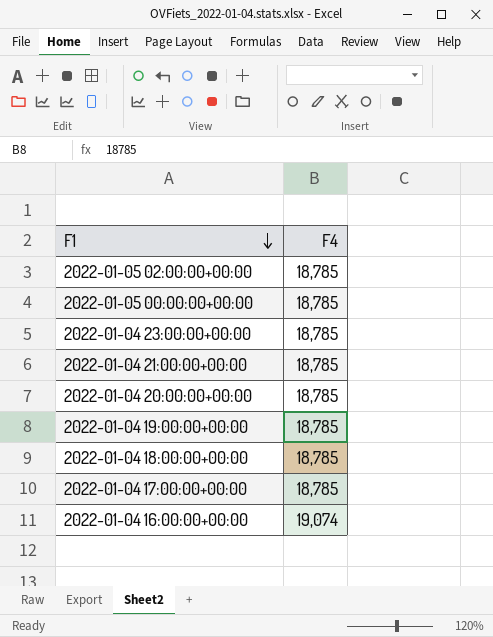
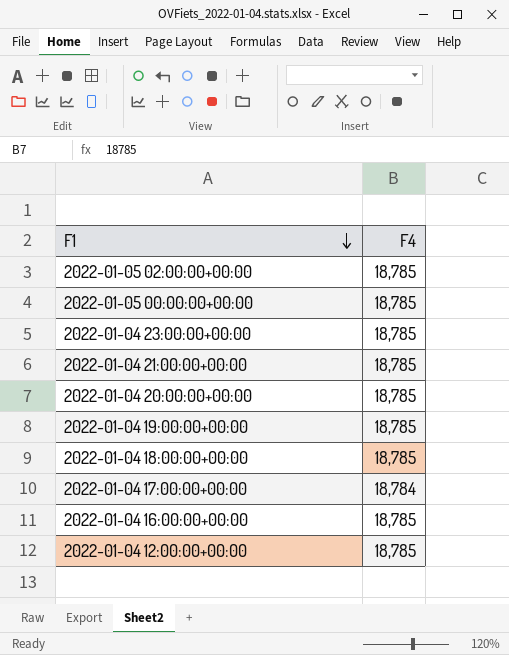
2022-01-04 17:00:00+00:00 | F4: 18,785 -> 18,784
2022-01-04 16:00:00+00:00 | F4: 19,074 -> 18,785
row 2022-01-04 12:00:00+00:00: none -> 18,785

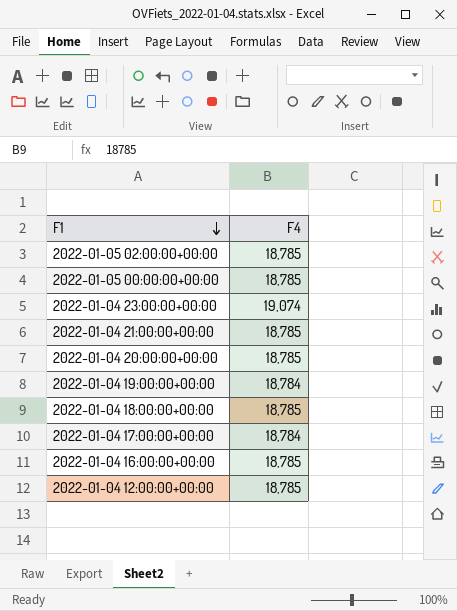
2022-01-04 23:00:00+00:00 | F4: 18,785 -> 19,074
2022-01-04 19:00:00+00:00 | F4: 18,785 -> 18,784

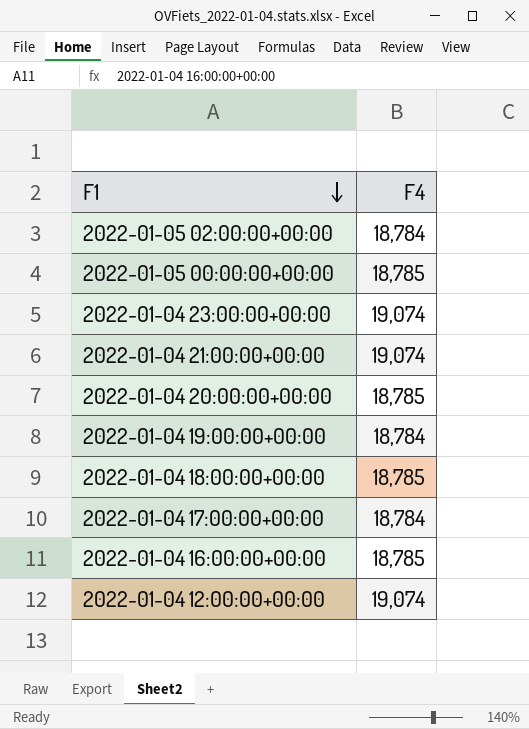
2022-01-05 02:00:00+00:00 | F4: 18,785 -> 18,784
2022-01-04 21:00:00+00:00 | F4: 18,785 -> 19,074
2022-01-04 12:00:00+00:00 | F4: 18,785 -> 19,074

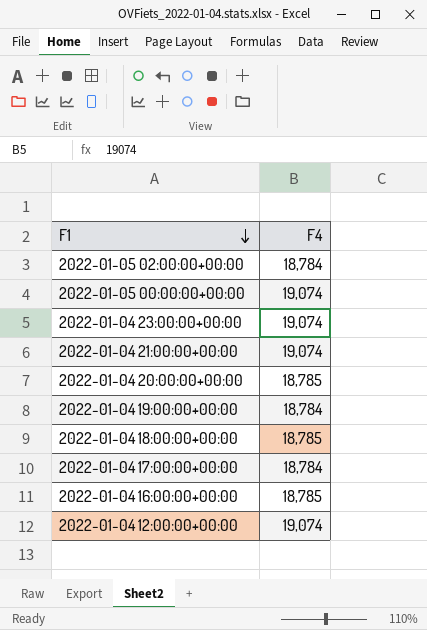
2022-01-05 00:00:00+00:00 | F4: 18,785 -> 19,074

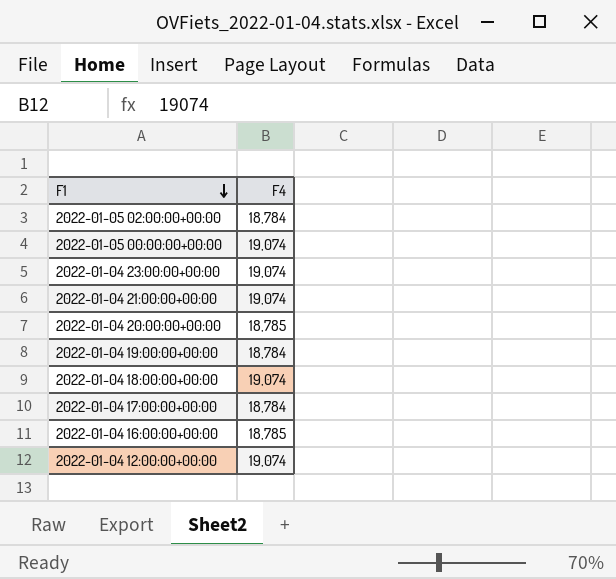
2022-01-04 18:00:00+00:00 | F4: 18,785 -> 19,074

